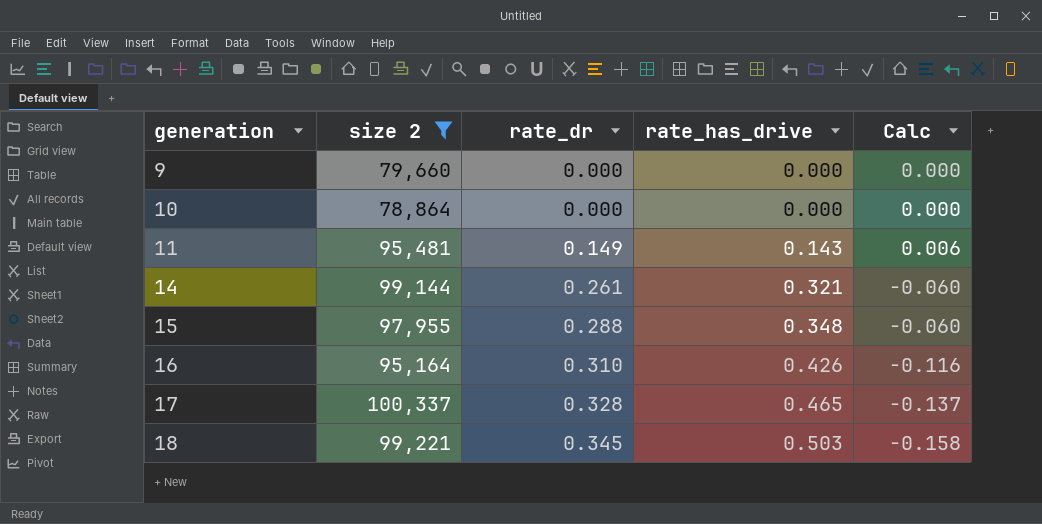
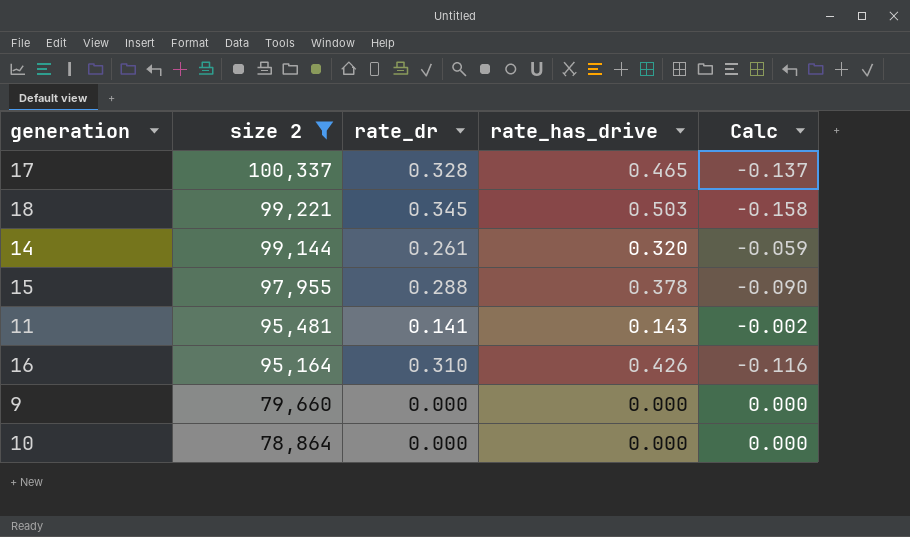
row order: generation ascending -> size 2 descending
14 | rate_has_drive: 0.321 -> 0.320
14 | Calc: -0.060 -> -0.059
15 | rate_has_drive: 0.348 -> 0.378
15 | Calc: -0.060 -> -0.090
11 | rate_dr: 0.149 -> 0.141
11 | Calc: 0.006 -> -0.002

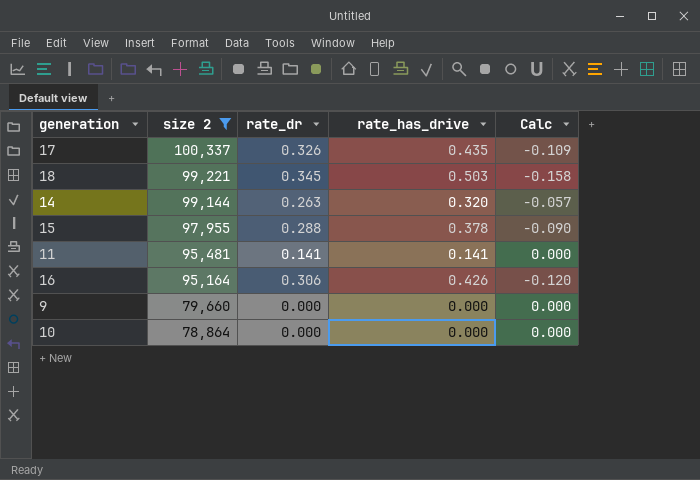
17 | rate_dr: 0.328 -> 0.326
17 | rate_has_drive: 0.465 -> 0.435
17 | Calc: -0.137 -> -0.109
14 | rate_dr: 0.261 -> 0.263
14 | Calc: -0.059 -> -0.057
11 | rate_has_drive: 0.143 -> 0.141
11 | Calc: -0.002 -> 0.000
16 | rate_dr: 0.310 -> 0.306
16 | Calc: -0.116 -> -0.120

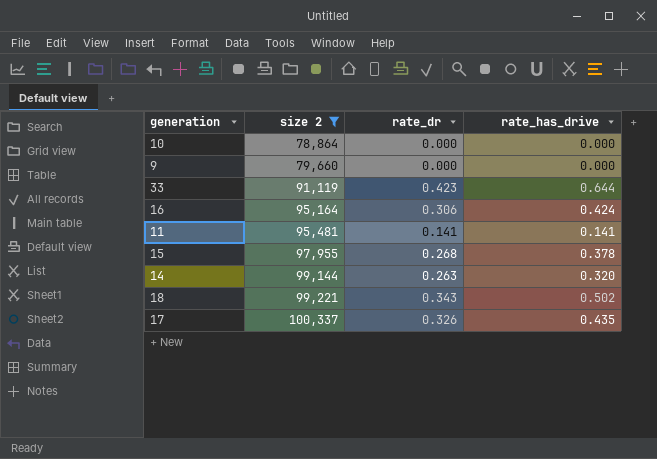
row order: size 2 descending -> size 2 ascending
column Calc | formula: [rate_dr] - [rate_has_drive] -> none
row 33: none -> 91,119 | 0.423 | 0.644
16 | rate_has_drive: 0.426 -> 0.424
15 | rate_dr: 0.288 -> 0.268
18 | rate_dr: 0.345 -> 0.343
18 | rate_has_drive: 0.503 -> 0.502

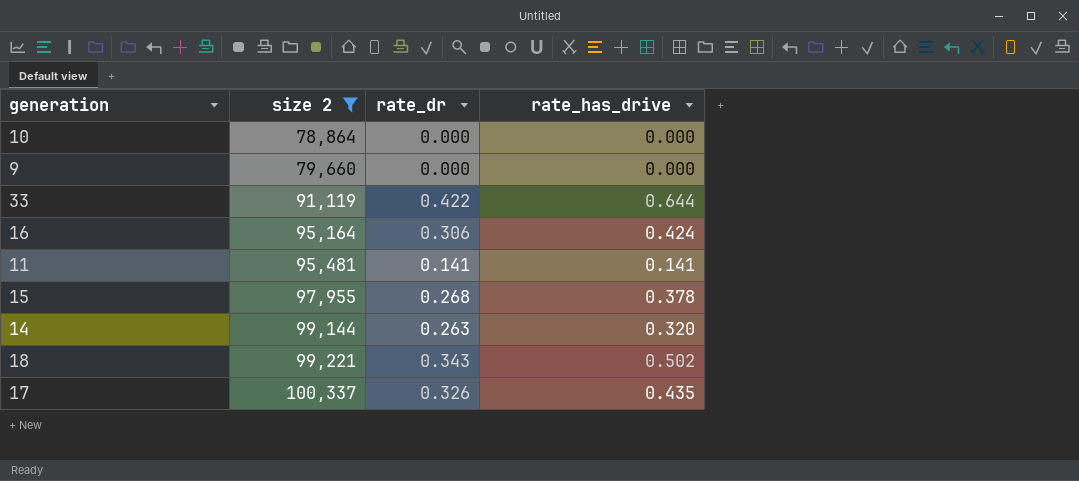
33 | rate_dr: 0.423 -> 0.422

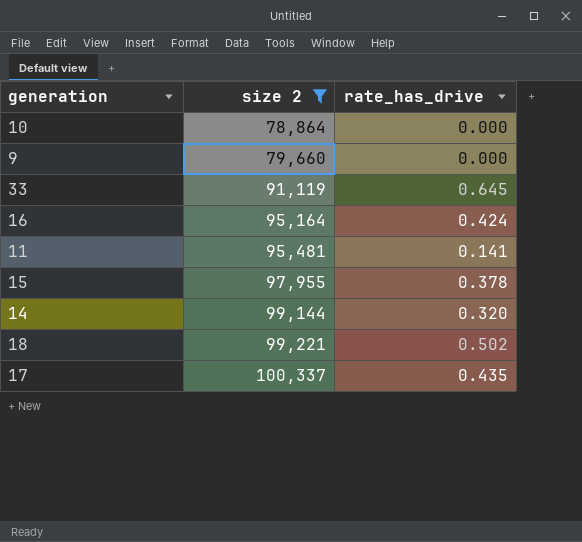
column rate_dr | position: 3 -> none
33 | rate_has_drive: 0.644 -> 0.645

